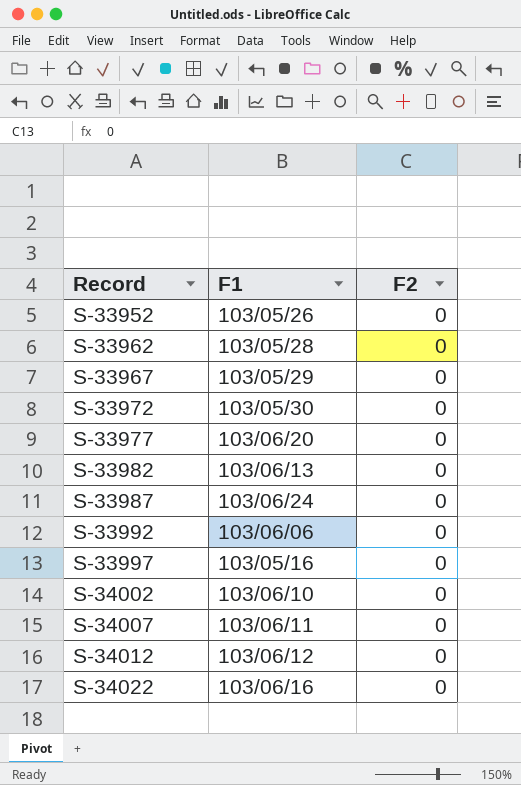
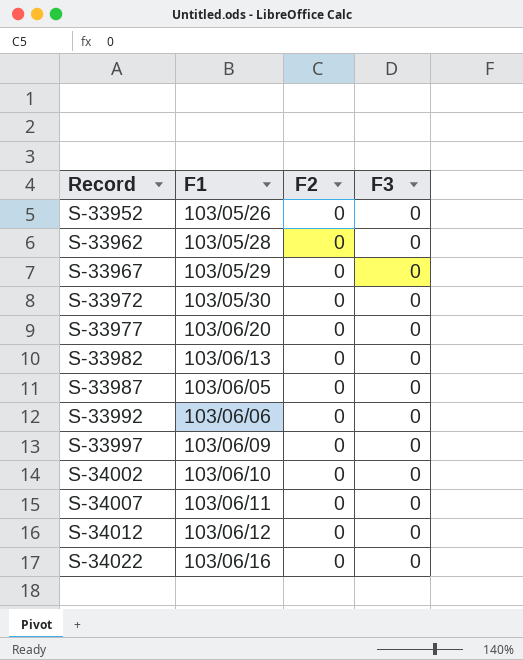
column F3 | position: none -> 4
S-33987 | F1: 103/06/24 -> 103/06/05
S-33997 | F1: 103/05/16 -> 103/06/09

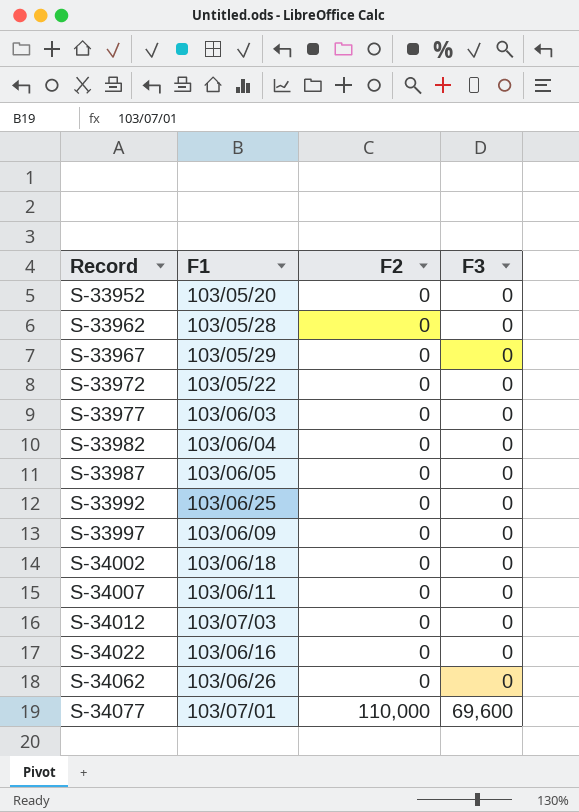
S-33952 | F1: 103/05/26 -> 103/05/20
S-33972 | F1: 103/05/30 -> 103/05/22
S-33977 | F1: 103/06/20 -> 103/06/03
S-33982 | F1: 103/06/13 -> 103/06/04
S-33992 | F1: 103/06/06 -> 103/06/25
S-34002 | F1: 103/06/10 -> 103/06/18
S-34012 | F1: 103/06/12 -> 103/07/03
row S-34062: none -> 103/06/26 | 0 | 0
row S-34077: none -> 103/07/01 | 110,000 | 69,600

